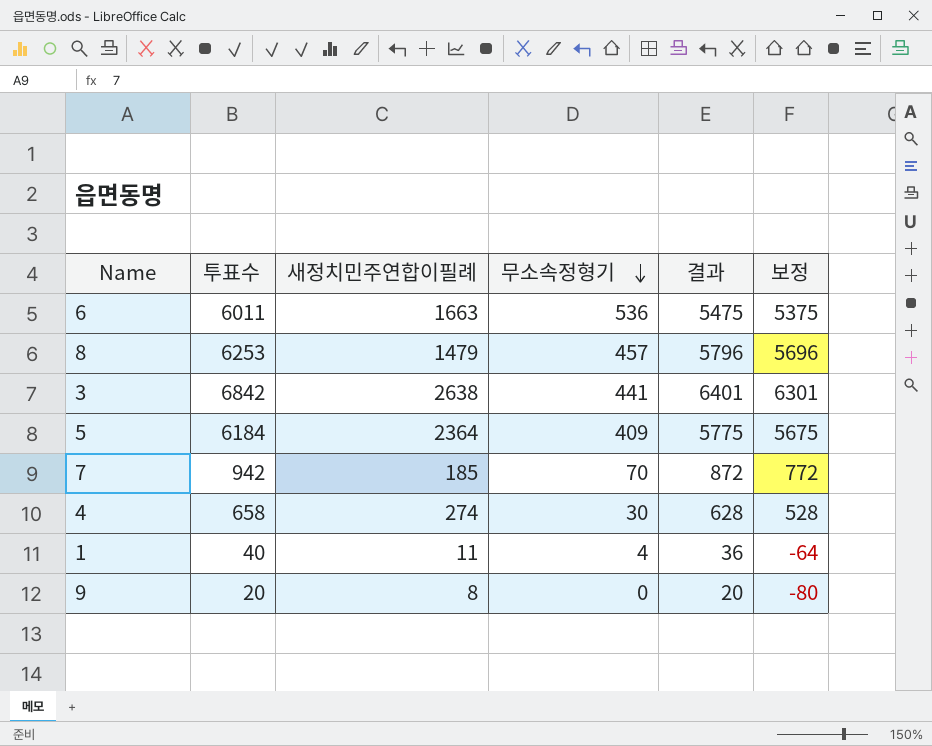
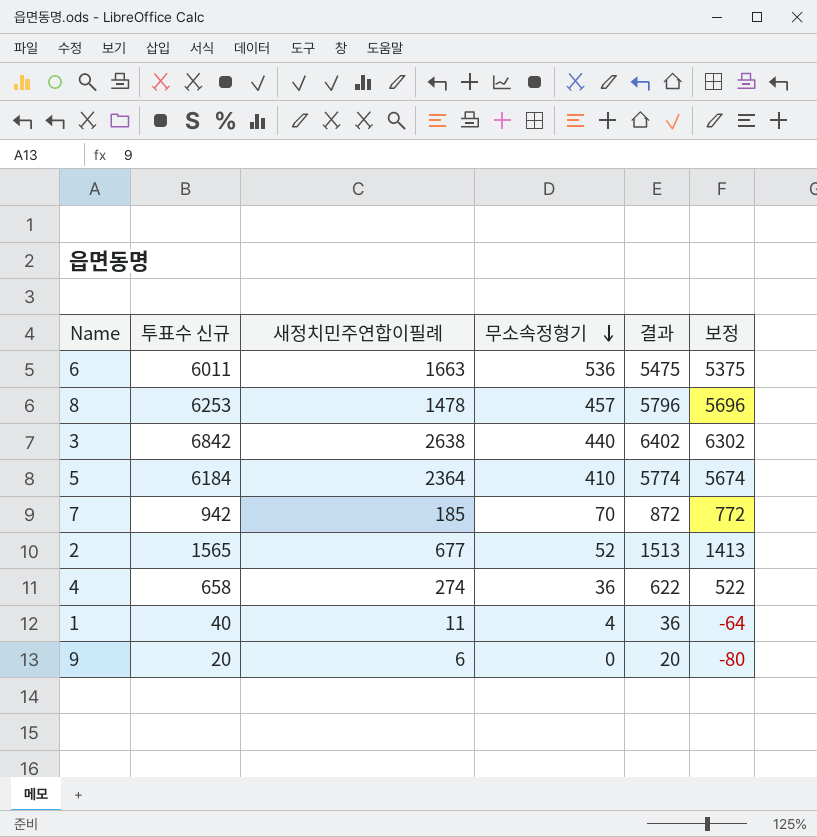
column name: 투표수 -> 투표수 신규
8 | 새정치민주연합이필례: 1479 -> 1478
3 | 무소속정형기: 441 -> 440
3 | 결과: 6401 -> 6402
3 | 보정: 6301 -> 6302
5 | 무소속정형기: 409 -> 410
5 | 결과: 5775 -> 5774
5 | 보정: 5675 -> 5674
row 2: none -> 1565 | 677 | 52 | 1513 | 1413
4 | 무소속정형기: 30 -> 36
4 | 결과: 628 -> 622
4 | 보정: 528 -> 522
9 | 새정치민주연합이필례: 8 -> 6

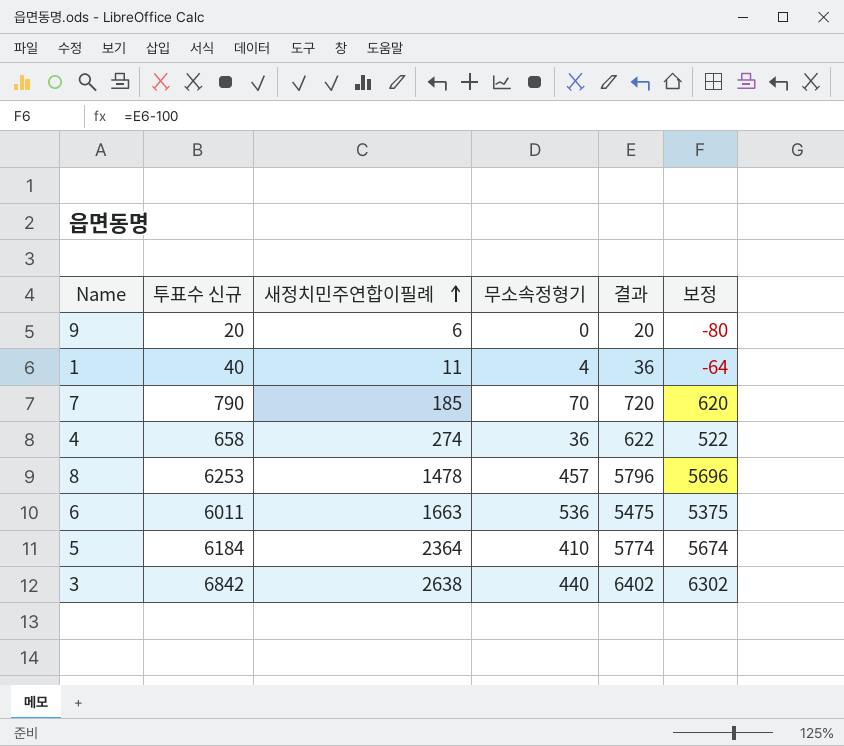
row order: 무소속정형기 descending -> 새정치민주연합이필례 ascending
row 2: 1565 | 677 | 52 | 1513 | 1413 -> none
7 | 투표수 신규: 942 -> 790
7 | 결과: 872 -> 720
7 | 보정: 772 -> 620

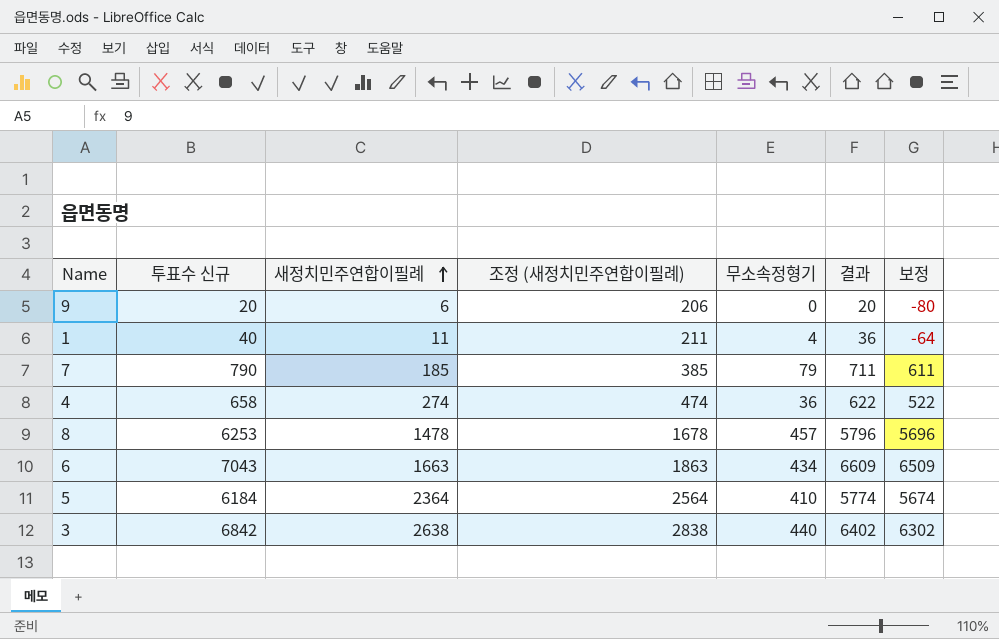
column 조정 (새정치민주연합이필례) | formula: none -> [새정치민주연합이필례] + 200
7 | 무소속정형기: 70 -> 79
7 | 결과: 720 -> 711
7 | 보정: 620 -> 611
6 | 투표수 신규: 6011 -> 7043
6 | 무소속정형기: 536 -> 434
6 | 결과: 5475 -> 6609
6 | 보정: 5375 -> 6509

